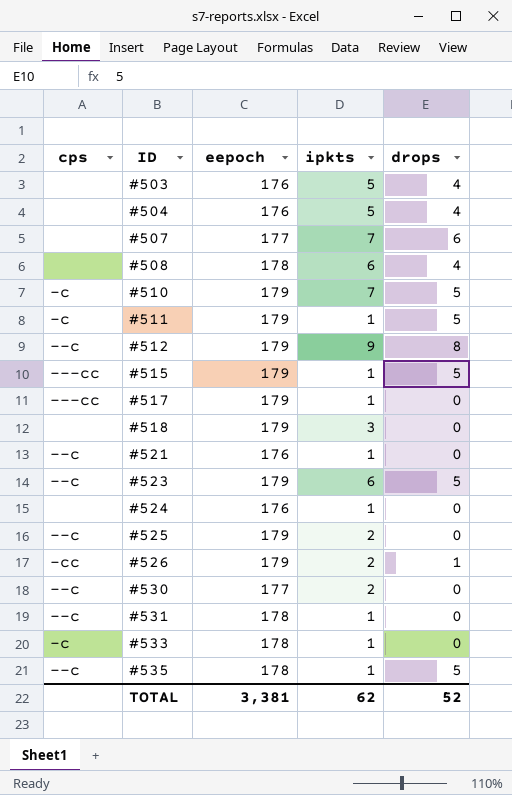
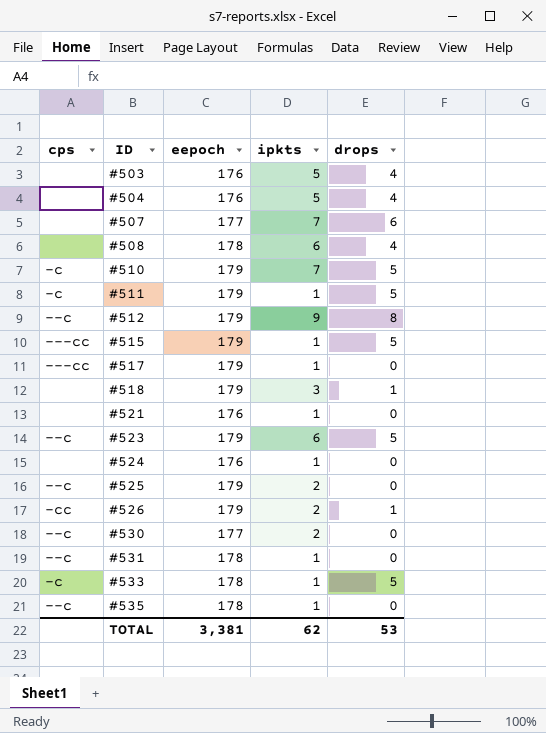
#518 | drops: 0 -> 1
#521 | cps: --c -> none
#533 | drops: 0 -> 5
#535 | drops: 5 -> 0
TOTAL | drops: 52 -> 53

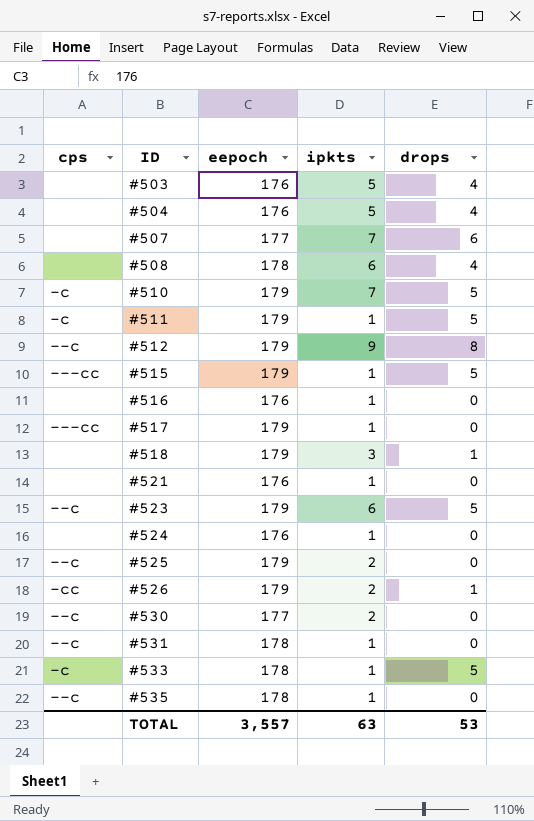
row #516: none -> none | 176 | 1 | 0
TOTAL | eepoch: 3,381 -> 3,557
TOTAL | ipkts: 62 -> 63

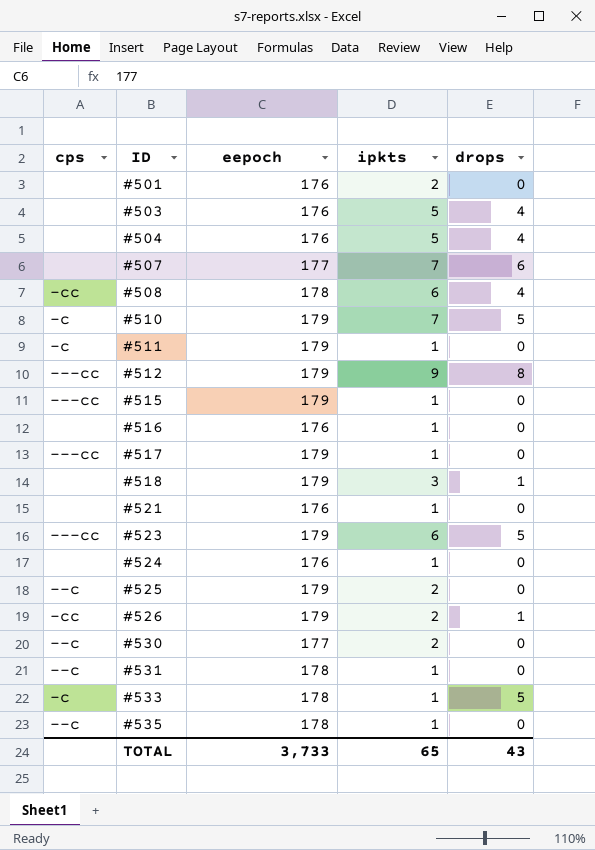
row #501: none -> none | 176 | 2 | 0
#508 | cps: none -> -cc
#511 | drops: 5 -> 0
#512 | cps: --c -> ---cc
#515 | drops: 5 -> 0
#523 | cps: --c -> ---cc
TOTAL | eepoch: 3,557 -> 3,733
TOTAL | ipkts: 63 -> 65
TOTAL | drops: 53 -> 43

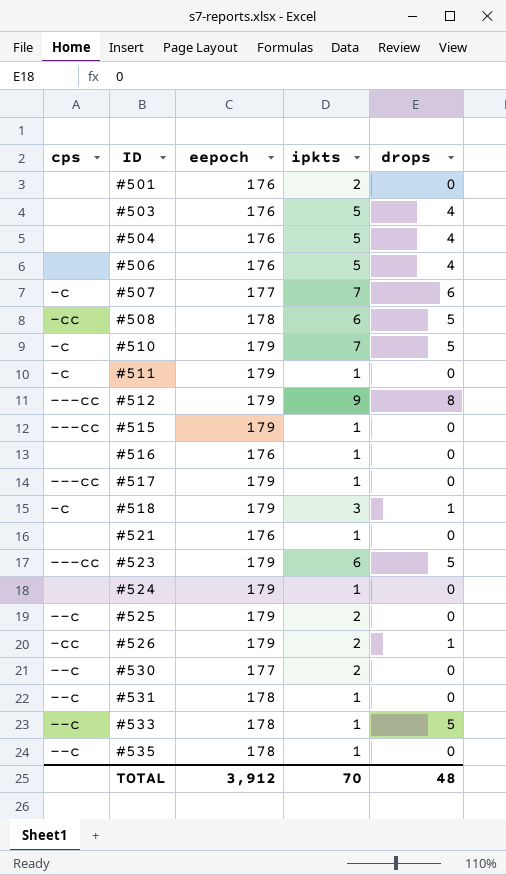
row #506: none -> none | 176 | 5 | 4
#507 | cps: none -> -c
#508 | drops: 4 -> 5
#518 | cps: none -> -c
#524 | eepoch: 176 -> 179
#533 | cps: -c -> --c
TOTAL | eepoch: 3,733 -> 3,912
TOTAL | ipkts: 65 -> 70
TOTAL | drops: 43 -> 48

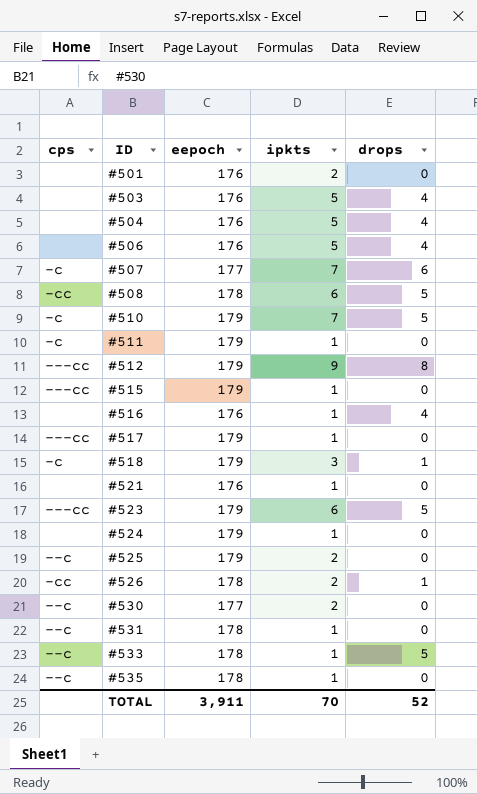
#516 | drops: 0 -> 4
#526 | eepoch: 179 -> 178
TOTAL | eepoch: 3,912 -> 3,911
TOTAL | drops: 48 -> 52

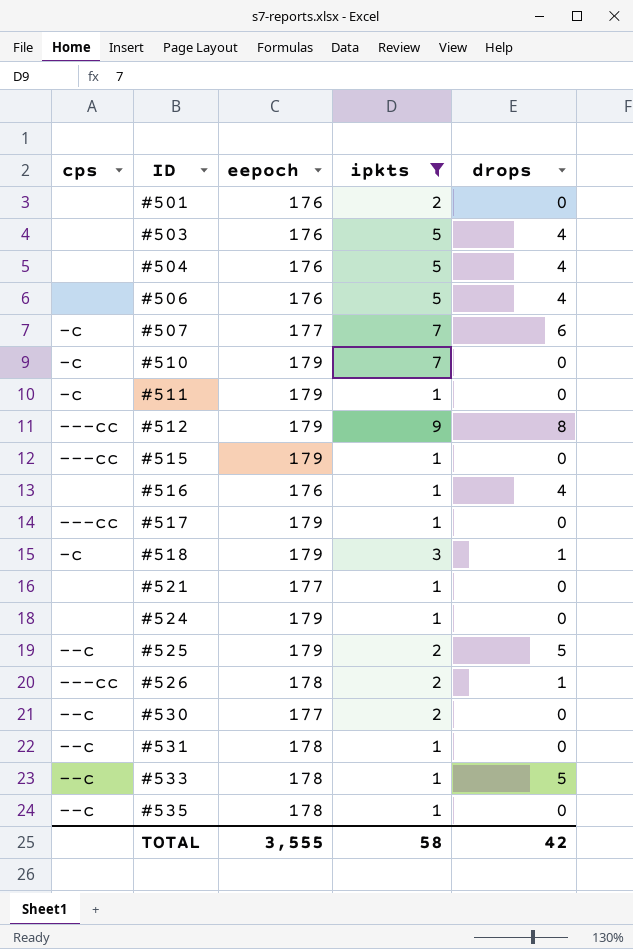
filter: none -> ipkts != 6
#510 | drops: 5 -> 0
#521 | eepoch: 176 -> 177
#525 | drops: 0 -> 5
#526 | cps: -cc -> ---cc
TOTAL | eepoch: 3,911 -> 3,555
TOTAL | ipkts: 70 -> 58
TOTAL | drops: 52 -> 42

